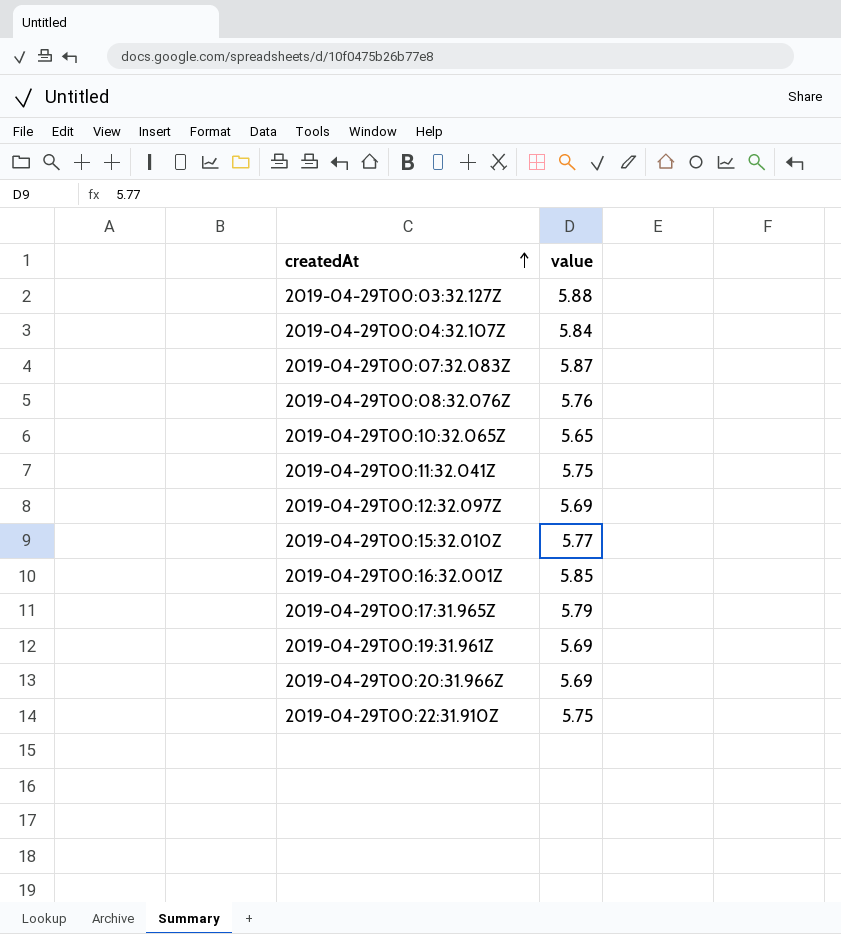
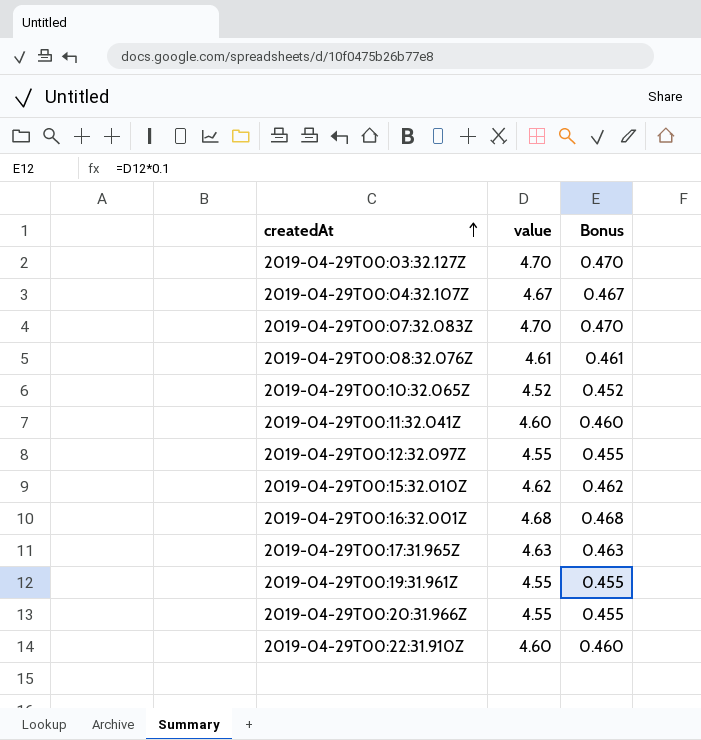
column Bonus | formula: none -> [value] * 0.1
2019-04-29T00:03:32.127Z | value: 5.88 -> 4.70
2019-04-29T00:04:32.107Z | value: 5.84 -> 4.67
2019-04-29T00:07:32.083Z | value: 5.87 -> 4.70
2019-04-29T00:08:32.076Z | value: 5.76 -> 4.61
2019-04-29T00:10:32.065Z | value: 5.65 -> 4.52
2019-04-29T00:11:32.041Z | value: 5.75 -> 4.60
2019-04-29T00:12:32.097Z | value: 5.69 -> 4.55
2019-04-29T00:15:32.010Z | value: 5.77 -> 4.62
2019-04-29T00:16:32.001Z | value: 5.85 -> 4.68
2019-04-29T00:17:31.965Z | value: 5.79 -> 4.63
2019-04-29T00:19:31.961Z | value: 5.69 -> 4.55
2019-04-29T00:20:31.966Z | value: 5.69 -> 4.55
2019-04-29T00:22:31.910Z | value: 5.75 -> 4.60

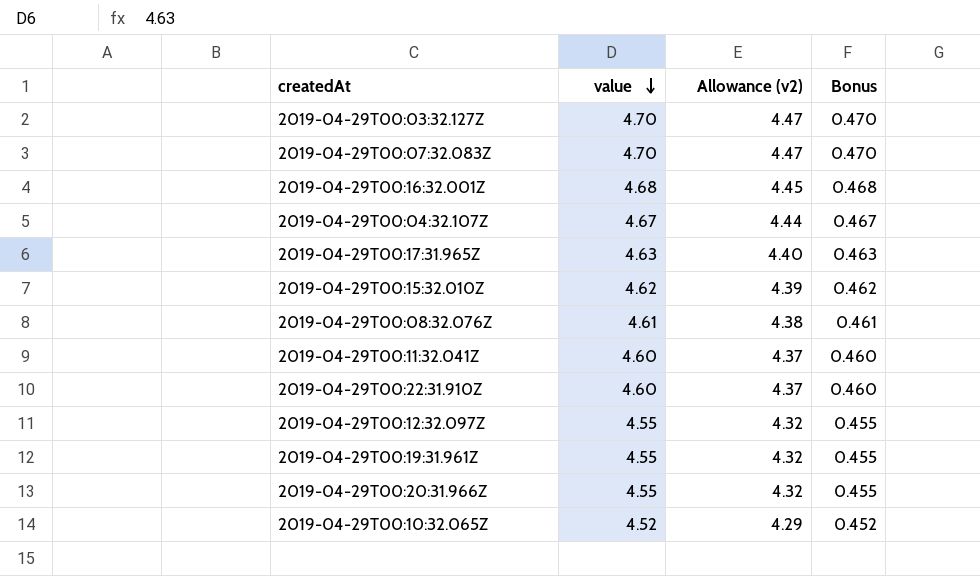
row order: createdAt ascending -> value descending
column Allowance (v2) | formula: none -> [value] * 0.95

